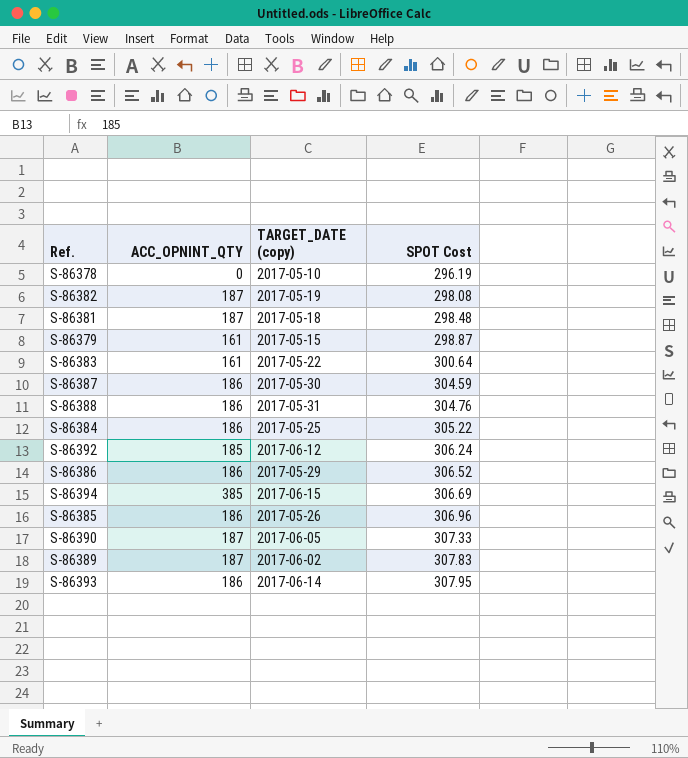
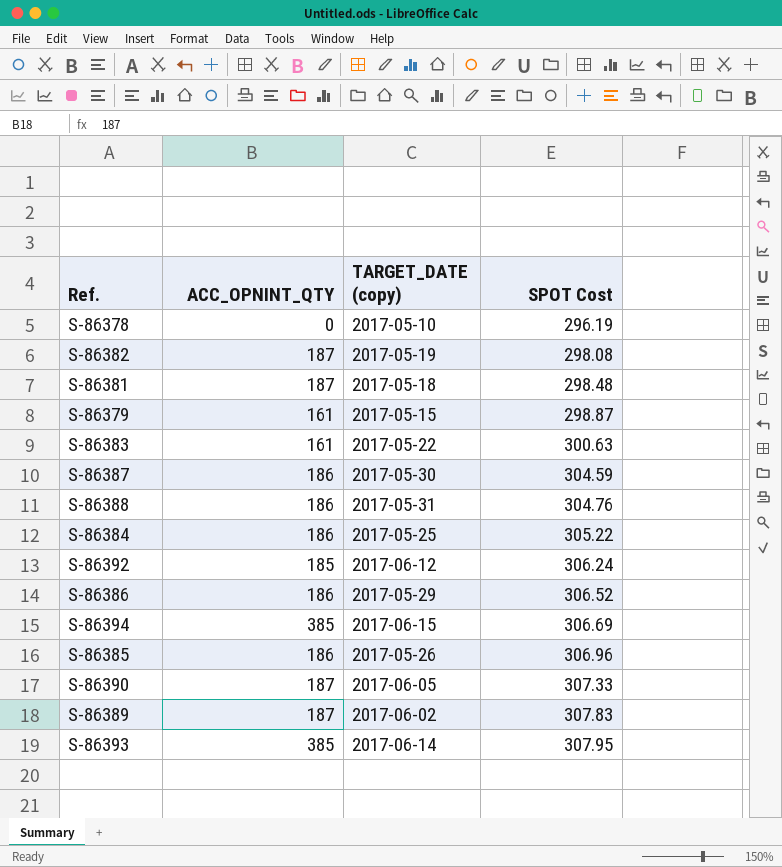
S-86383 | SPOT Cost: 300.64 -> 300.63
S-86393 | ACC_OPNINT_QTY: 186 -> 385

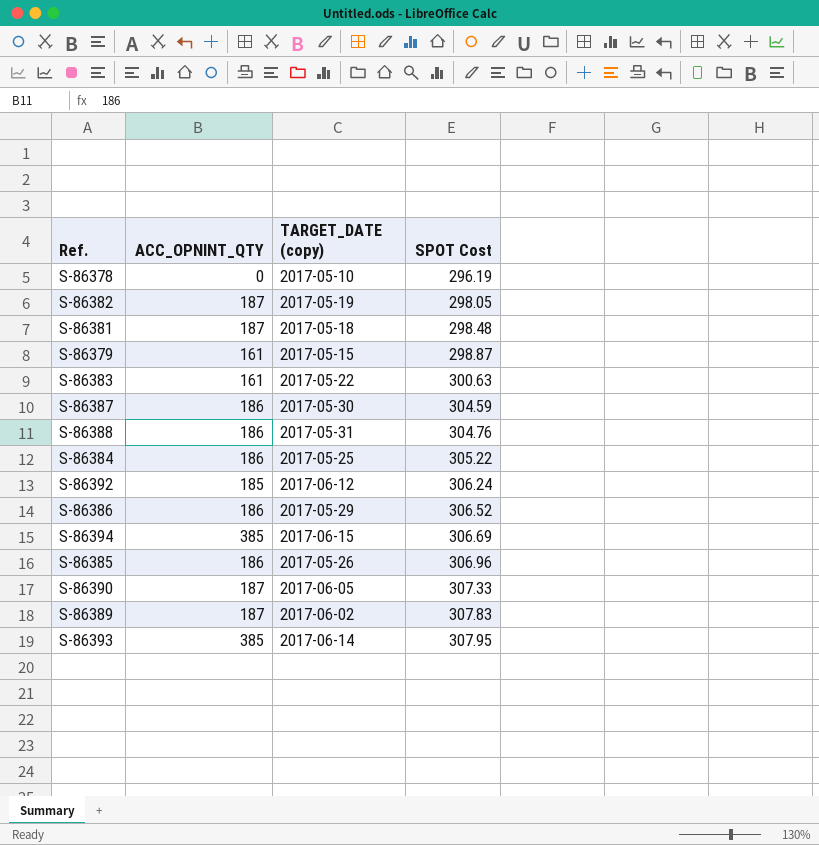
S-86382 | SPOT Cost: 298.08 -> 298.05

